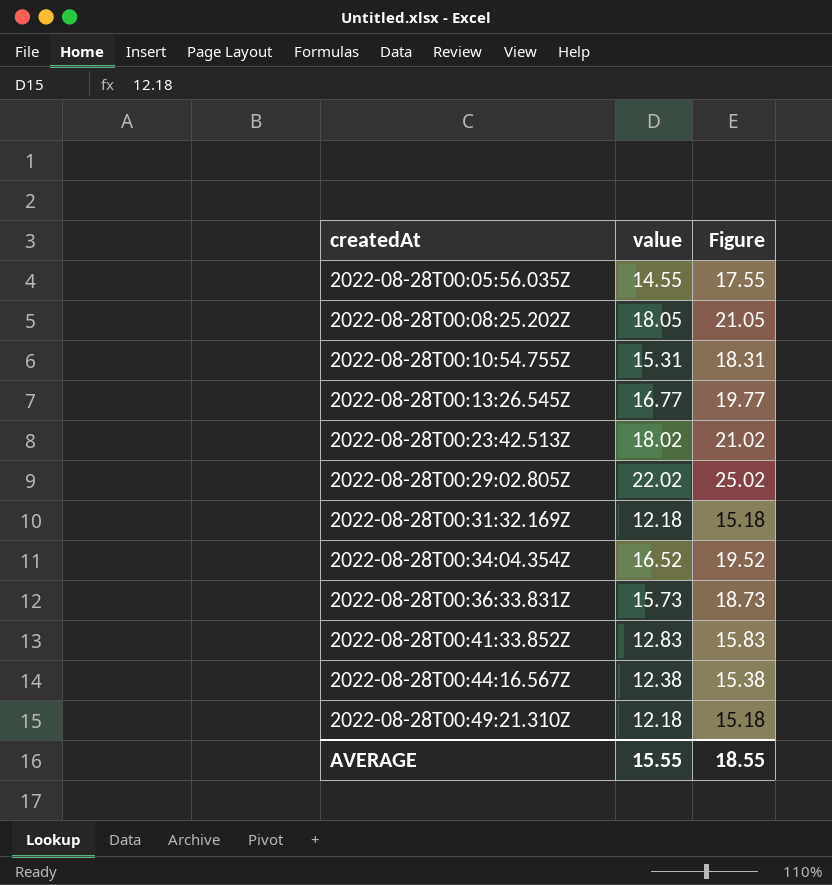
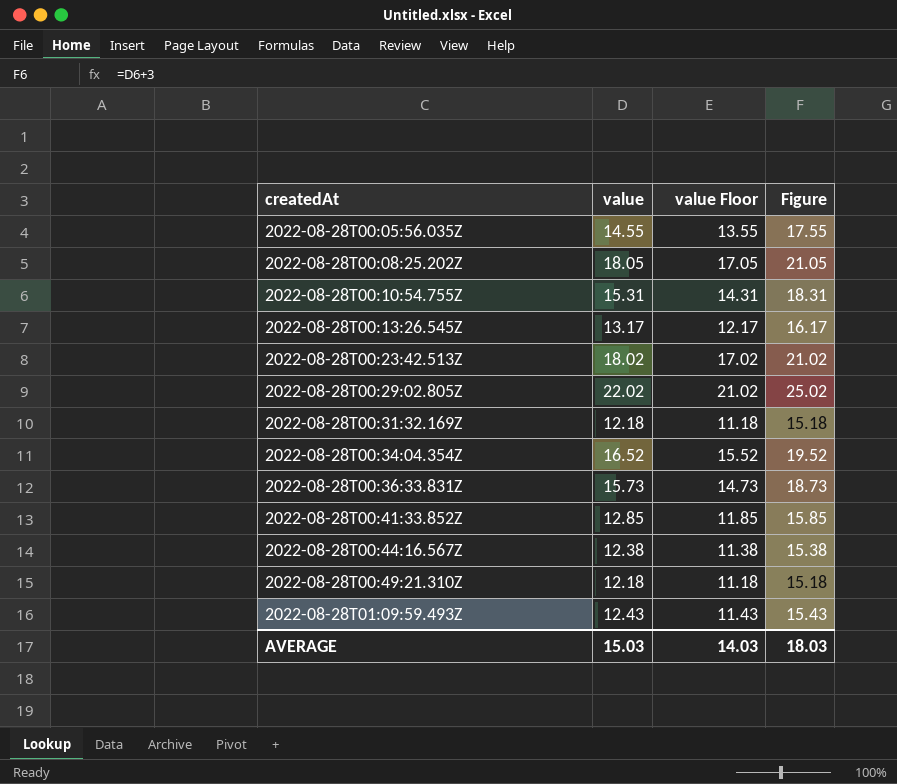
column value Floor | formula: none -> [value] - 1
2022-08-28T00:13:26.545Z | value: 16.77 -> 13.17
2022-08-28T00:13:26.545Z | Figure: 19.77 -> 16.17
2022-08-28T00:41:33.852Z | value: 12.83 -> 12.85
2022-08-28T00:41:33.852Z | Figure: 15.83 -> 15.85
row 2022-08-28T01:09:59.493Z: none -> 12.43 | 11.43 | 15.43
AVERAGE | value: 15.55 -> 15.03
AVERAGE | Figure: 18.55 -> 18.03

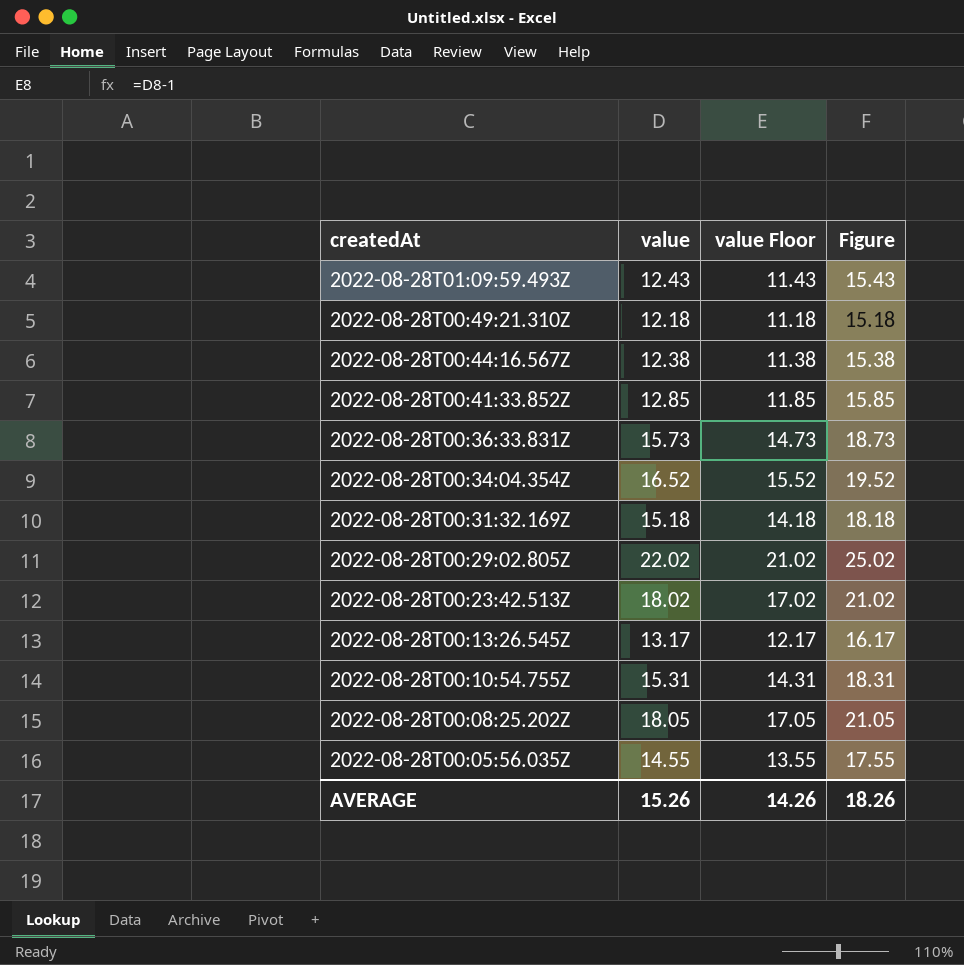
row order: createdAt ascending -> createdAt descending
2022-08-28T00:31:32.169Z | value: 12.18 -> 15.18
2022-08-28T00:31:32.169Z | value Floor: 11.18 -> 14.18
2022-08-28T00:31:32.169Z | Figure: 15.18 -> 18.18
AVERAGE | value: 15.03 -> 15.26
AVERAGE | value Floor: 14.03 -> 14.26
AVERAGE | Figure: 18.03 -> 18.26

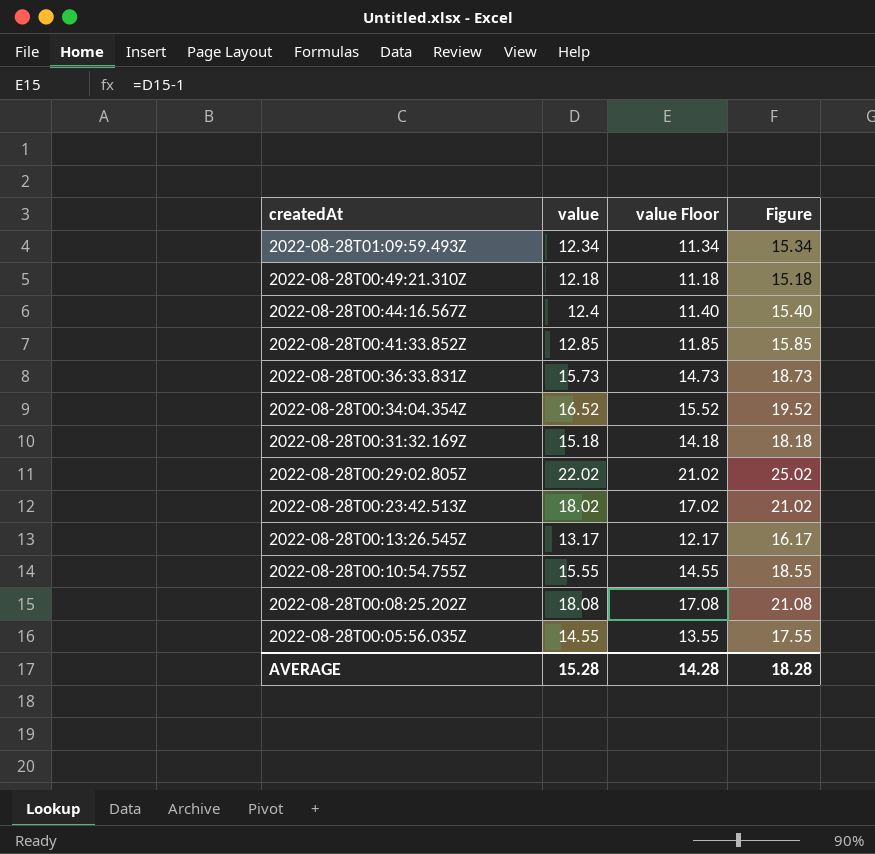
2022-08-28T01:09:59.493Z | value: 12.43 -> 12.34
2022-08-28T01:09:59.493Z | value Floor: 11.43 -> 11.34
2022-08-28T01:09:59.493Z | Figure: 15.43 -> 15.34
2022-08-28T00:44:16.567Z | value: 12.38 -> 12.4
2022-08-28T00:44:16.567Z | value Floor: 11.38 -> 11.40
2022-08-28T00:44:16.567Z | Figure: 15.38 -> 15.40
2022-08-28T00:10:54.755Z | value: 15.31 -> 15.55
2022-08-28T00:10:54.755Z | value Floor: 14.31 -> 14.55
2022-08-28T00:10:54.755Z | Figure: 18.31 -> 18.55
2022-08-28T00:08:25.202Z | value: 18.05 -> 18.08
2022-08-28T00:08:25.202Z | value Floor: 17.05 -> 17.08
2022-08-28T00:08:25.202Z | Figure: 21.05 -> 21.08
AVERAGE | value: 15.26 -> 15.28
AVERAGE | value Floor: 14.26 -> 14.28
AVERAGE | Figure: 18.26 -> 18.28

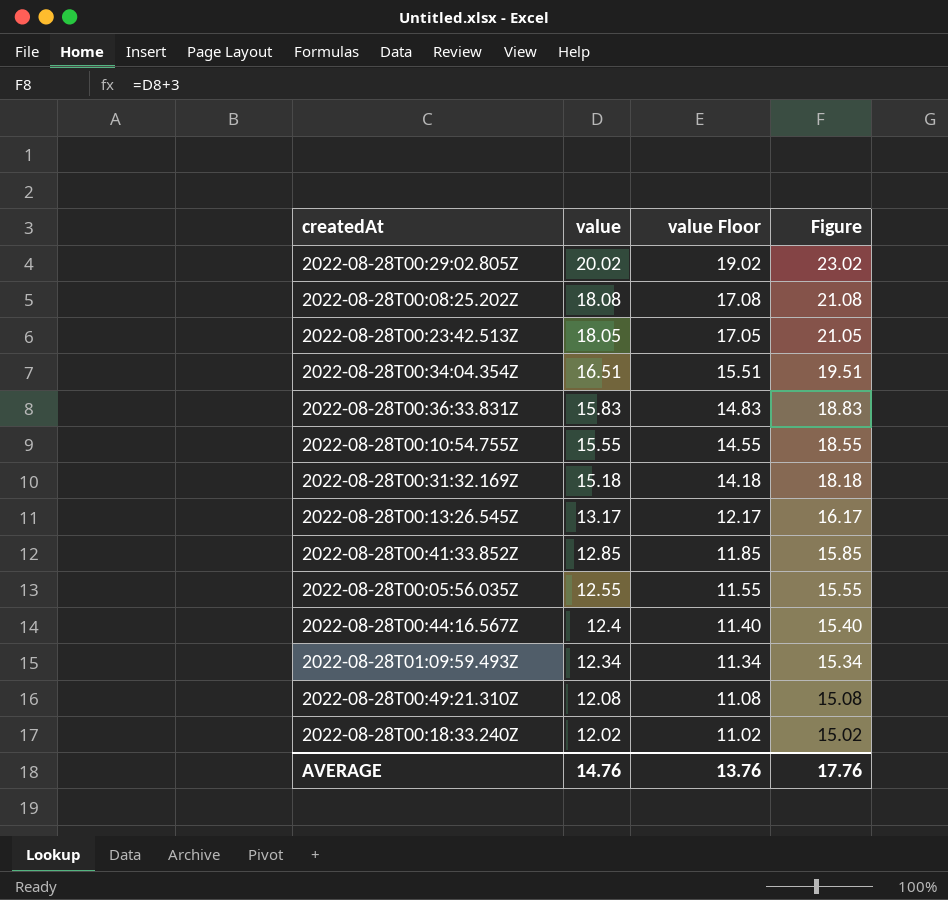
row order: createdAt descending -> value descending
2022-08-28T00:29:02.805Z | value: 22.02 -> 20.02
2022-08-28T00:29:02.805Z | value Floor: 21.02 -> 19.02
2022-08-28T00:29:02.805Z | Figure: 25.02 -> 23.02
2022-08-28T00:23:42.513Z | value: 18.02 -> 18.05
2022-08-28T00:23:42.513Z | value Floor: 17.02 -> 17.05
2022-08-28T00:23:42.513Z | Figure: 21.02 -> 21.05
2022-08-28T00:34:04.354Z | value: 16.52 -> 16.51
2022-08-28T00:34:04.354Z | value Floor: 15.52 -> 15.51
2022-08-28T00:34:04.354Z | Figure: 19.52 -> 19.51
2022-08-28T00:36:33.831Z | value: 15.73 -> 15.83
2022-08-28T00:36:33.831Z | value Floor: 14.73 -> 14.83
2022-08-28T00:36:33.831Z | Figure: 18.73 -> 18.83
2022-08-28T00:05:56.035Z | value: 14.55 -> 12.55
2022-08-28T00:05:56.035Z | value Floor: 13.55 -> 11.55
2022-08-28T00:05:56.035Z | Figure: 17.55 -> 15.55
2022-08-28T00:49:21.310Z | value: 12.18 -> 12.08
2022-08-28T00:49:21.310Z | value Floor: 11.18 -> 11.08
2022-08-28T00:49:21.310Z | Figure: 15.18 -> 15.08
row 2022-08-28T00:18:33.240Z: none -> 12.02 | 11.02 | 15.02
AVERAGE | value: 15.28 -> 14.76
AVERAGE | value Floor: 14.28 -> 13.76
AVERAGE | Figure: 18.28 -> 17.76

